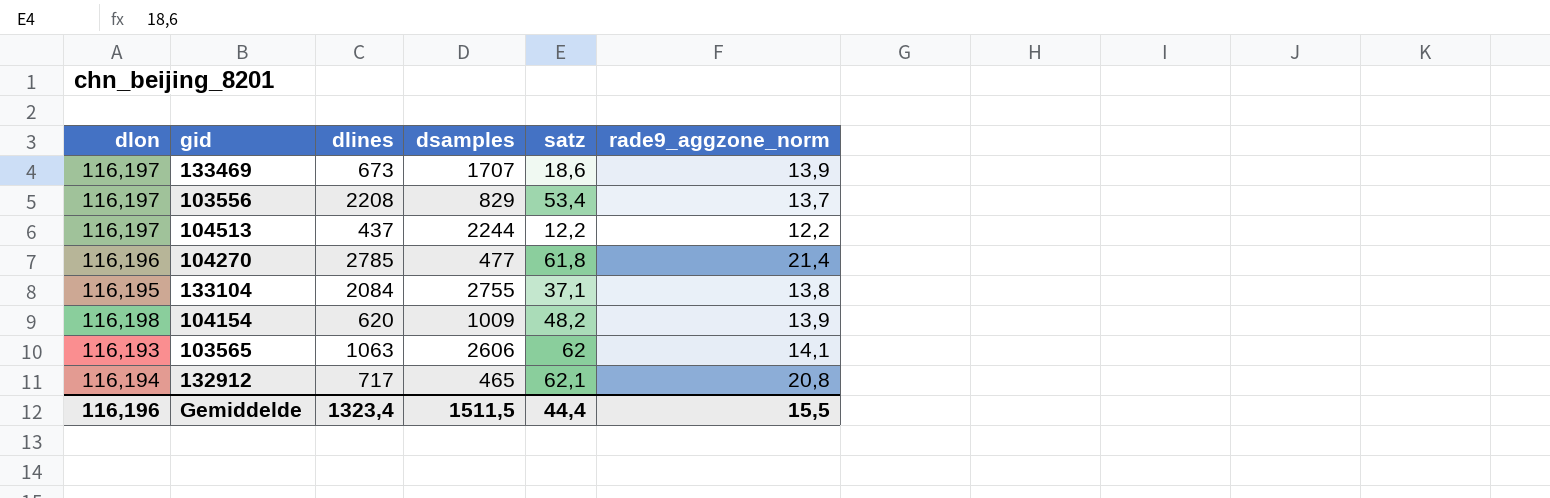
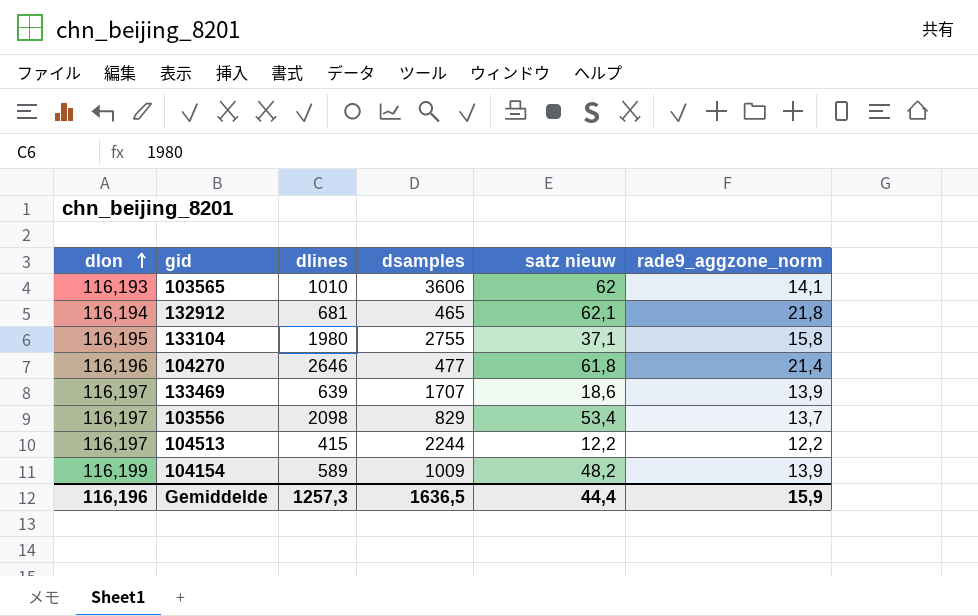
row order: none -> dlon ascending
column name: satz -> satz nieuw
103565 | dlines: 1063 -> 1010
103565 | dsamples: 2606 -> 3606
132912 | dlines: 717 -> 681
132912 | rade9_aggzone_norm: 20,8 -> 21,8
133104 | dlines: 2084 -> 1980
133104 | rade9_aggzone_norm: 13,8 -> 15,8
104270 | dlines: 2785 -> 2646
133469 | dlines: 673 -> 639
103556 | dlines: 2208 -> 2098
104513 | dlines: 437 -> 415
104154 | dlon: 116,198 -> 116,199
104154 | dlines: 620 -> 589
Gemiddelde | dlines: 1323,4 -> 1257,3
Gemiddelde | dsamples: 1511,5 -> 1636,5
Gemiddelde | rade9_aggzone_norm: 15,5 -> 15,9

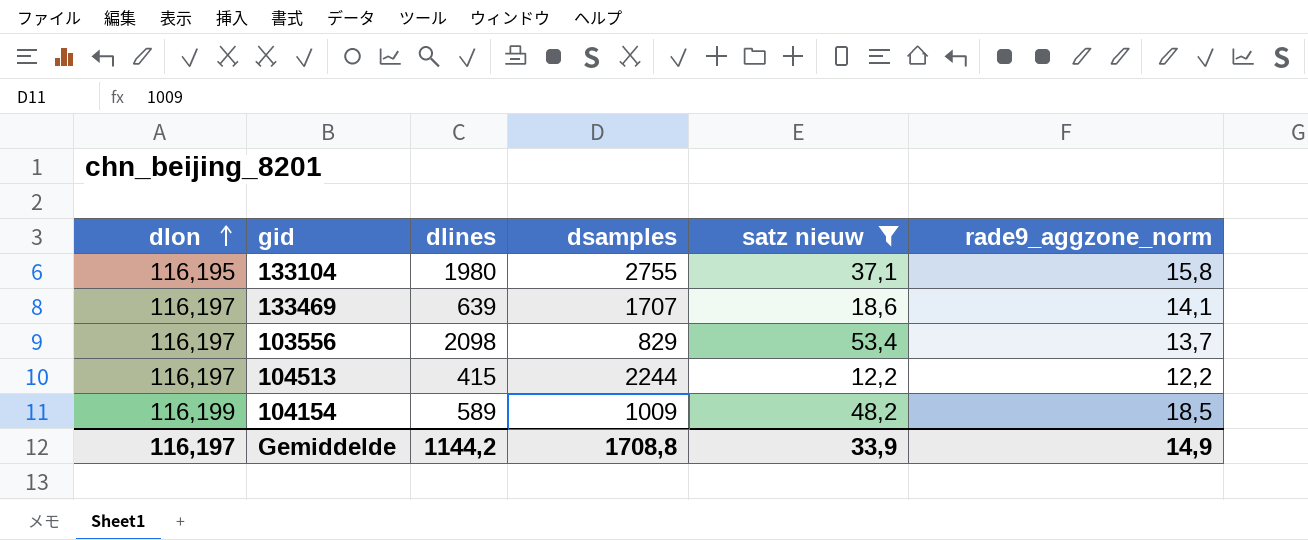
filter: none -> satz nieuw <= 53,4
133469 | rade9_aggzone_norm: 13,9 -> 14,1
104154 | rade9_aggzone_norm: 13,9 -> 18,5
Gemiddelde | dlon: 116,196 -> 116,197
Gemiddelde | dlines: 1257,3 -> 1144,2
Gemiddelde | dsamples: 1636,5 -> 1708,8
Gemiddelde | satz nieuw: 44,4 -> 33,9
Gemiddelde | rade9_aggzone_norm: 15,9 -> 14,9

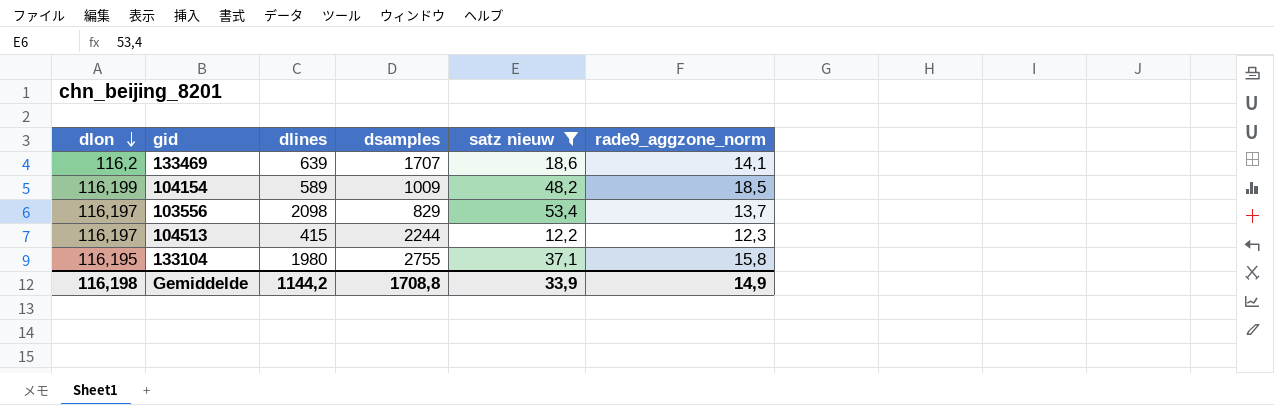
row order: dlon ascending -> dlon descending
133469 | dlon: 116,197 -> 116,2
104513 | rade9_aggzone_norm: 12,2 -> 12,3
Gemiddelde | dlon: 116,197 -> 116,198

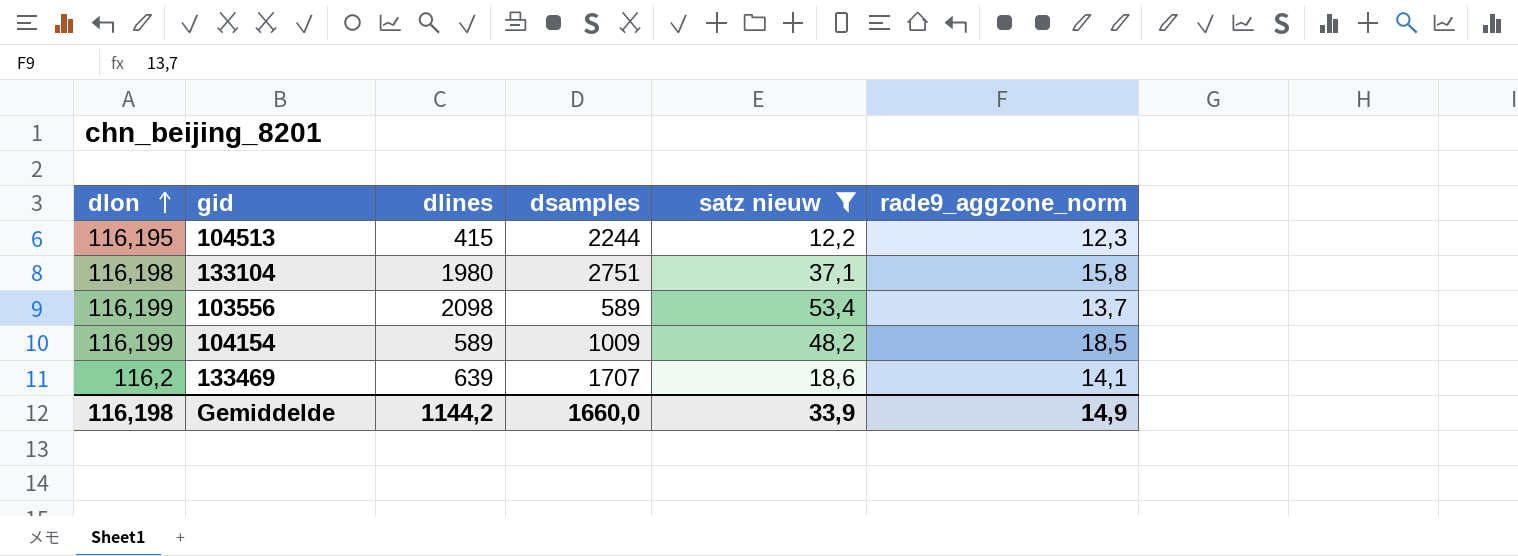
row order: dlon descending -> dlon ascending
104513 | dlon: 116,197 -> 116,195
133104 | dlon: 116,195 -> 116,198
133104 | dsamples: 2755 -> 2751
103556 | dlon: 116,197 -> 116,199
103556 | dsamples: 829 -> 589
Gemiddelde | dsamples: 1708,8 -> 1660,0

